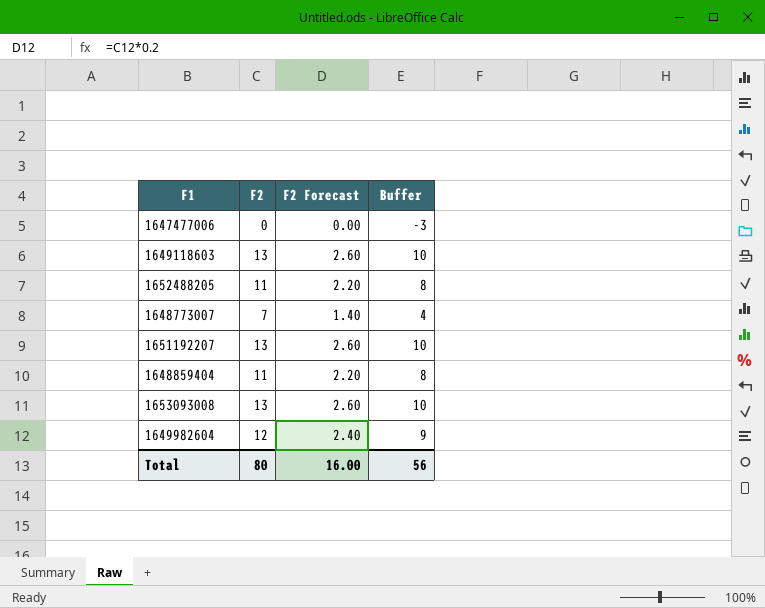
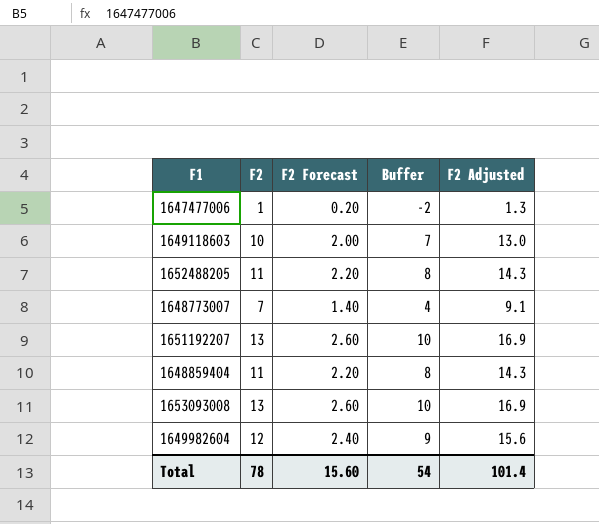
column F2 Adjusted | formula: none -> [F2] * 1.3
1647477006 | F2: 0 -> 1
1647477006 | F2 Forecast: 0.00 -> 0.20
1647477006 | Buffer: -3 -> -2
1649118603 | F2: 13 -> 10
1649118603 | F2 Forecast: 2.60 -> 2.00
1649118603 | Buffer: 10 -> 7
Total | F2: 80 -> 78
Total | F2 Forecast: 16.00 -> 15.60
Total | Buffer: 56 -> 54

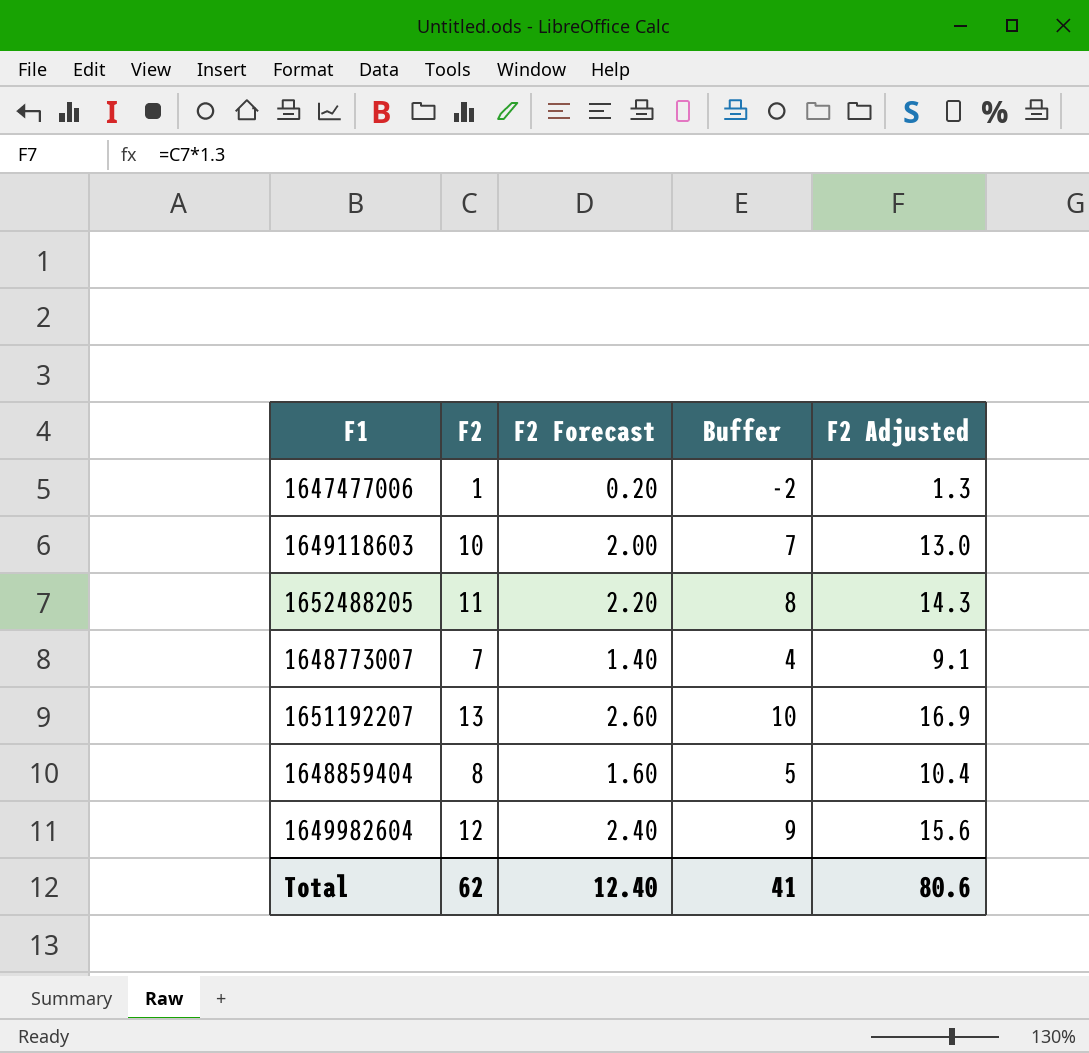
row 1653093008: 13 | 2.60 | 10 | 16.9 -> none
1648859404 | F2: 11 -> 8
1648859404 | F2 Forecast: 2.20 -> 1.60
1648859404 | Buffer: 8 -> 5
1648859404 | F2 Adjusted: 14.3 -> 10.4
Total | F2: 78 -> 62
Total | F2 Forecast: 15.60 -> 12.40
Total | Buffer: 54 -> 41
Total | F2 Adjusted: 101.4 -> 80.6

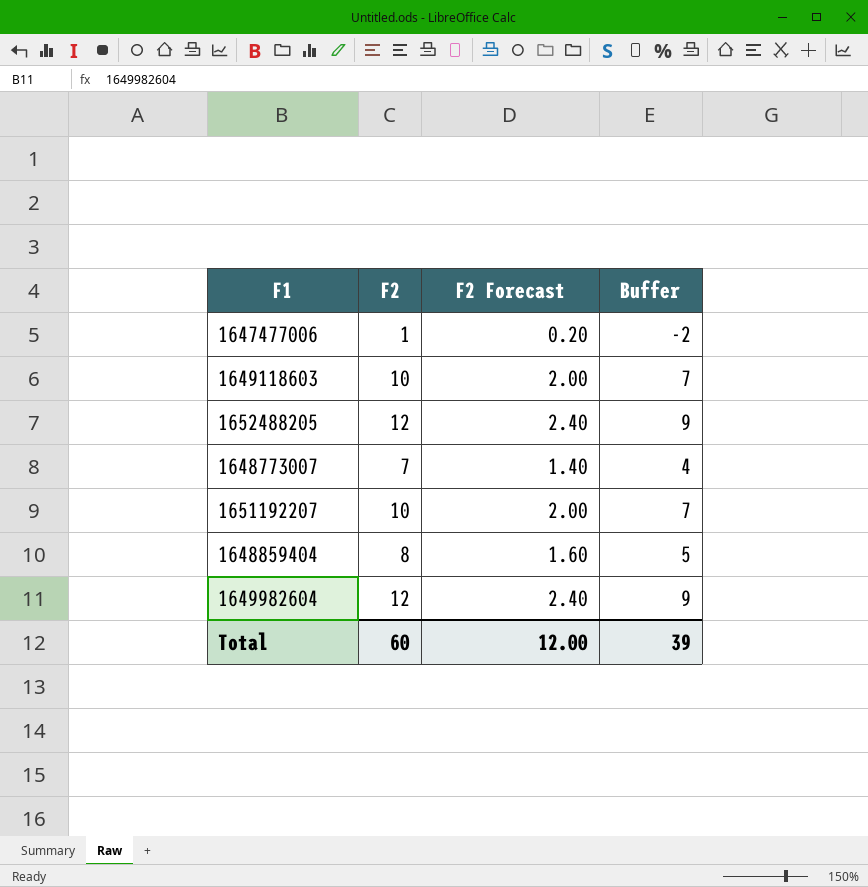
column F2 Adjusted | formula: [F2] * 1.3 -> none
1652488205 | F2: 11 -> 12
1652488205 | F2 Forecast: 2.20 -> 2.40
1652488205 | Buffer: 8 -> 9
1651192207 | F2: 13 -> 10
1651192207 | F2 Forecast: 2.60 -> 2.00
1651192207 | Buffer: 10 -> 7
Total | F2: 62 -> 60
Total | F2 Forecast: 12.40 -> 12.00
Total | Buffer: 41 -> 39

